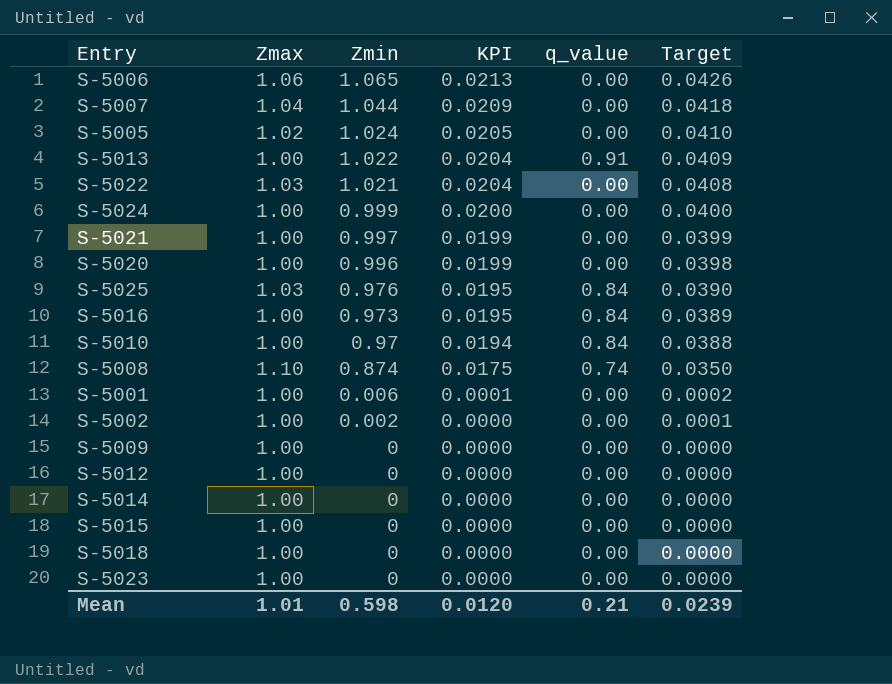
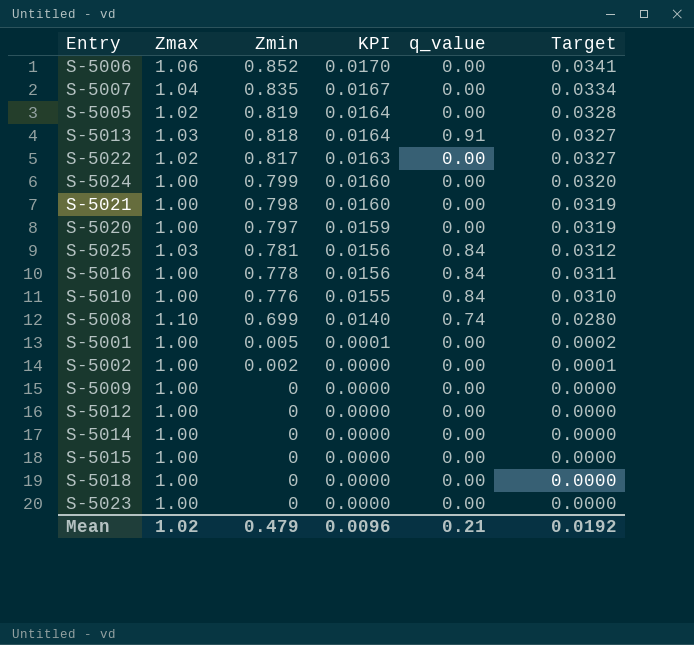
S-5006 | Zmin: 1.065 -> 0.852
S-5006 | KPI: 0.0213 -> 0.0170
S-5006 | Target: 0.0426 -> 0.0341
S-5007 | Zmin: 1.044 -> 0.835
S-5007 | KPI: 0.0209 -> 0.0167
S-5007 | Target: 0.0418 -> 0.0334
S-5005 | Zmin: 1.024 -> 0.819
S-5005 | KPI: 0.0205 -> 0.0164
S-5005 | Target: 0.0410 -> 0.0328
S-5013 | Zmax: 1.00 -> 1.03
S-5013 | Zmin: 1.022 -> 0.818
S-5013 | KPI: 0.0204 -> 0.0164
S-5013 | Target: 0.0409 -> 0.0327
S-5022 | Zmax: 1.03 -> 1.02
S-5022 | Zmin: 1.021 -> 0.817
S-5022 | KPI: 0.0204 -> 0.0163
S-5022 | Target: 0.0408 -> 0.0327
S-5024 | Zmin: 0.999 -> 0.799
S-5024 | KPI: 0.0200 -> 0.0160
S-5024 | Target: 0.0400 -> 0.0320
S-5021 | Zmin: 0.997 -> 0.798
S-5021 | KPI: 0.0199 -> 0.0160
S-5021 | Target: 0.0399 -> 0.0319
S-5020 | Zmin: 0.996 -> 0.797
S-5020 | KPI: 0.0199 -> 0.0159
S-5020 | Target: 0.0398 -> 0.0319
S-5025 | Zmin: 0.976 -> 0.781
S-5025 | KPI: 0.0195 -> 0.0156
S-5025 | Target: 0.0390 -> 0.0312
S-5016 | Zmin: 0.973 -> 0.778
S-5016 | KPI: 0.0195 -> 0.0156
S-5016 | Target: 0.0389 -> 0.0311
S-5010 | Zmin: 0.97 -> 0.776
S-5010 | KPI: 0.0194 -> 0.0155
S-5010 | Target: 0.0388 -> 0.0310
S-5008 | Zmin: 0.874 -> 0.699
S-5008 | KPI: 0.0175 -> 0.0140
S-5008 | Target: 0.0350 -> 0.0280
S-5001 | Zmin: 0.006 -> 0.005
Mean | Zmax: 1.01 -> 1.02
Mean | Zmin: 0.598 -> 0.479
Mean | KPI: 0.0120 -> 0.0096
Mean | Target: 0.0239 -> 0.0192

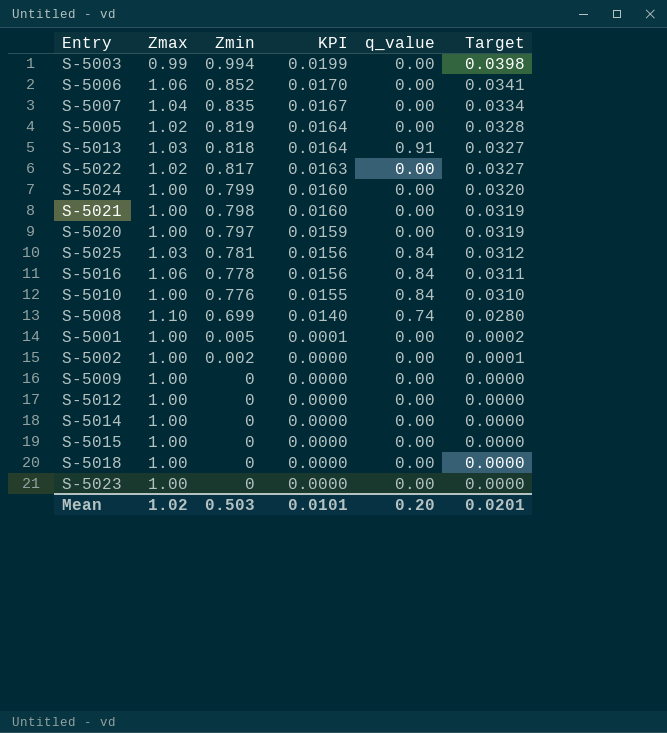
row S-5003: none -> 0.99 | 0.994 | 0.0199 | 0.00 | 0.0398
S-5016 | Zmax: 1.00 -> 1.06
Mean | Zmin: 0.479 -> 0.503
Mean | KPI: 0.0096 -> 0.0101
Mean | q_value: 0.21 -> 0.20
Mean | Target: 0.0192 -> 0.0201

